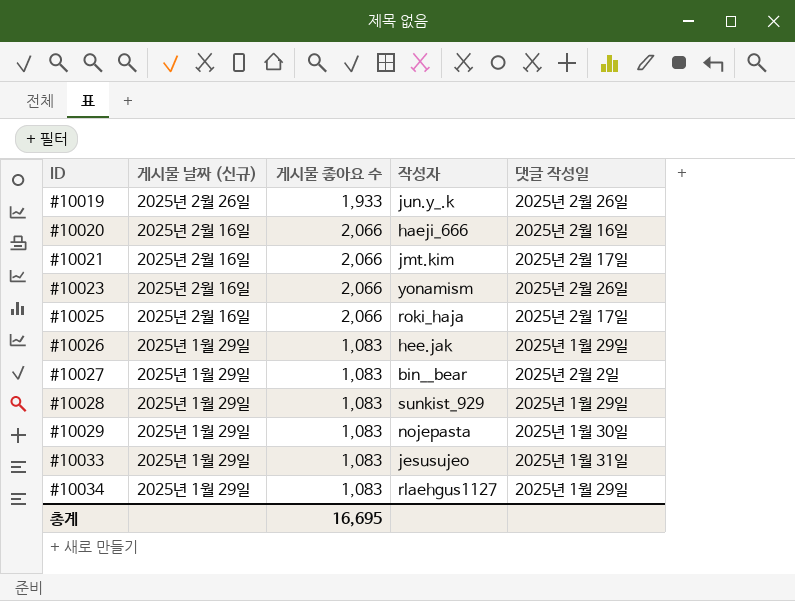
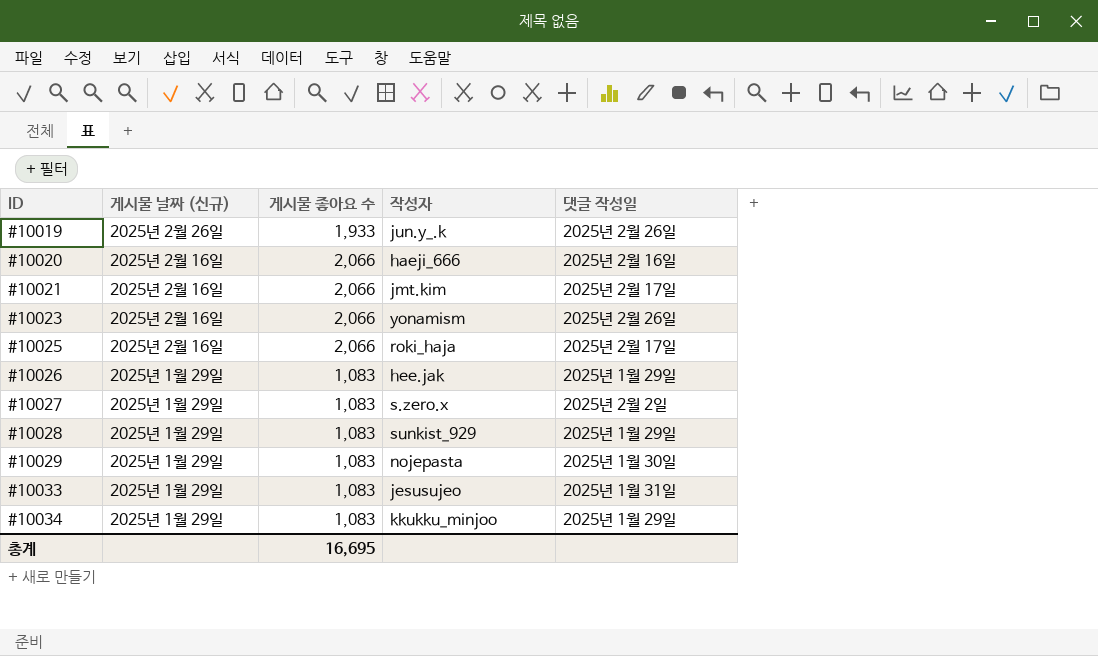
#10027 | 작성자: bin__bear -> s.zero.x
#10034 | 작성자: rlaehgus1127 -> kkukku_minjoo

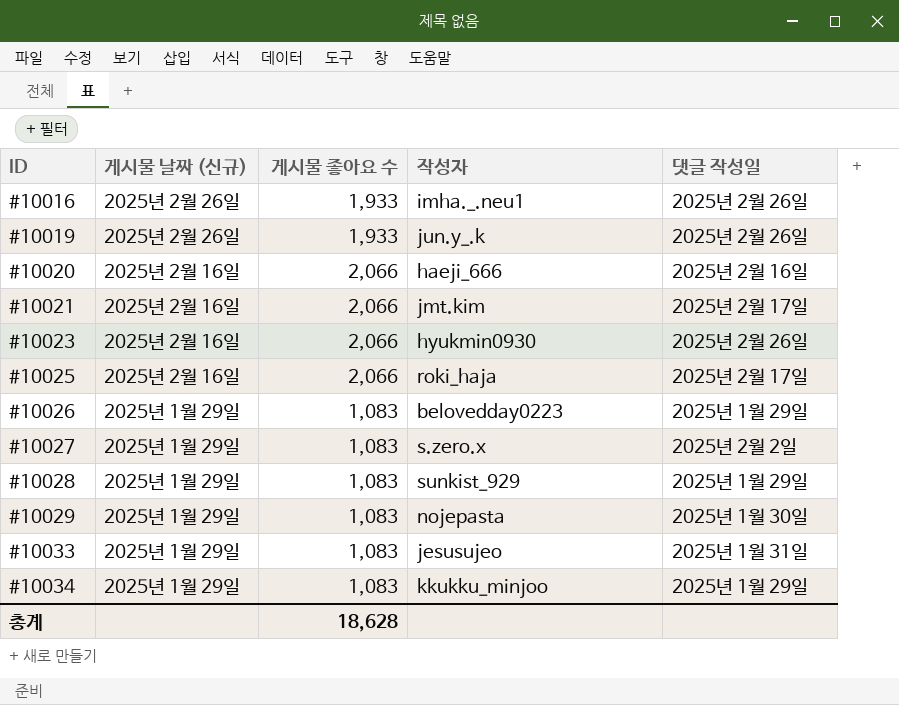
row #10016: none -> 2025년 2월 26일 | 1,933 | imha._.neu1 | 2025년 2월 26일
#10023 | 작성자: yonamism -> hyukmin0930
#10026 | 작성자: hee.jak -> belovedday0223
총계 | 게시물 좋아요 수: 16,695 -> 18,628

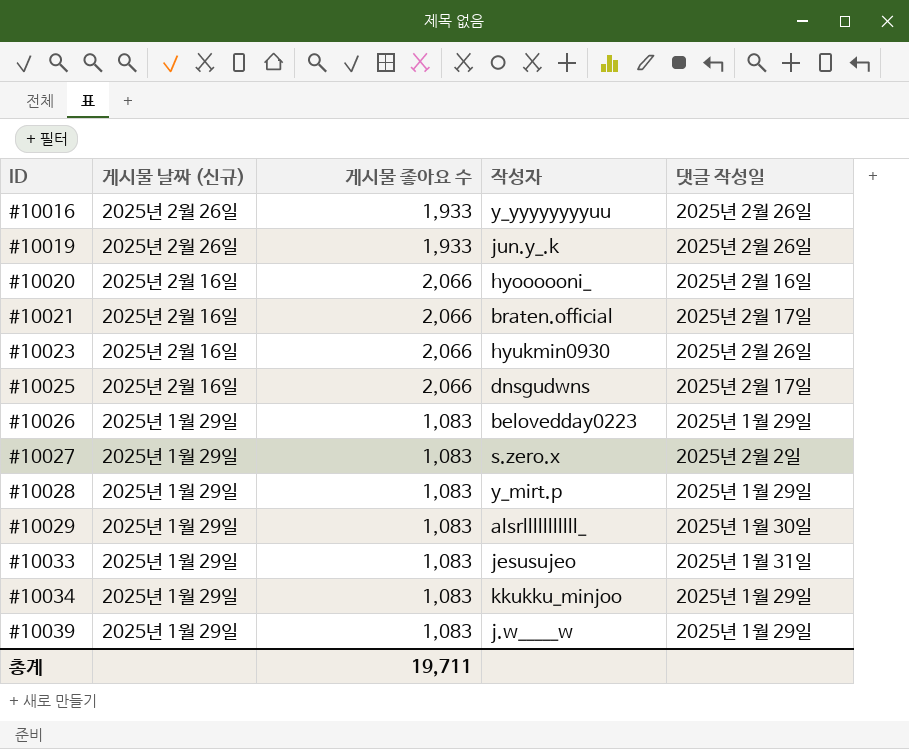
#10016 | 작성자: imha._.neu1 -> y_yyyyyyyyuu
#10020 | 작성자: haeji_666 -> hyoooooni_
#10021 | 작성자: jmt.kim -> braten.official
#10025 | 작성자: roki_haja -> dnsgudwns
#10028 | 작성자: sunkist_929 -> y_mirt.p
#10029 | 작성자: nojepasta -> alsrlllllllllll_
row #10039: none -> 2025년 1월 29일 | 1,083 | j.w_____w | 2025년 1월 29일
총계 | 게시물 좋아요 수: 18,628 -> 19,711

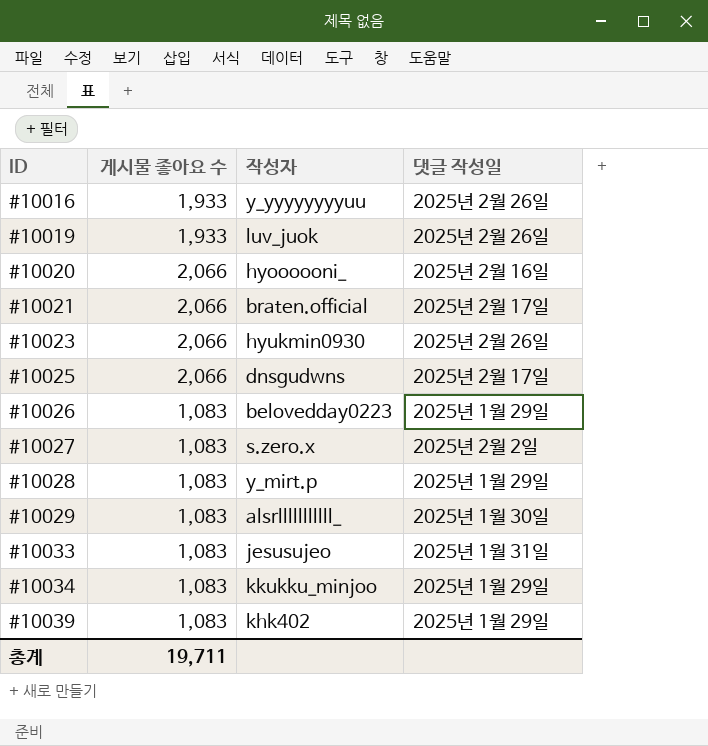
column 게시물 날짜 (신규) | position: 2 -> none
#10019 | 작성자: jun.y_.k -> luv_juok
#10039 | 작성자: j.w_____w -> khk402

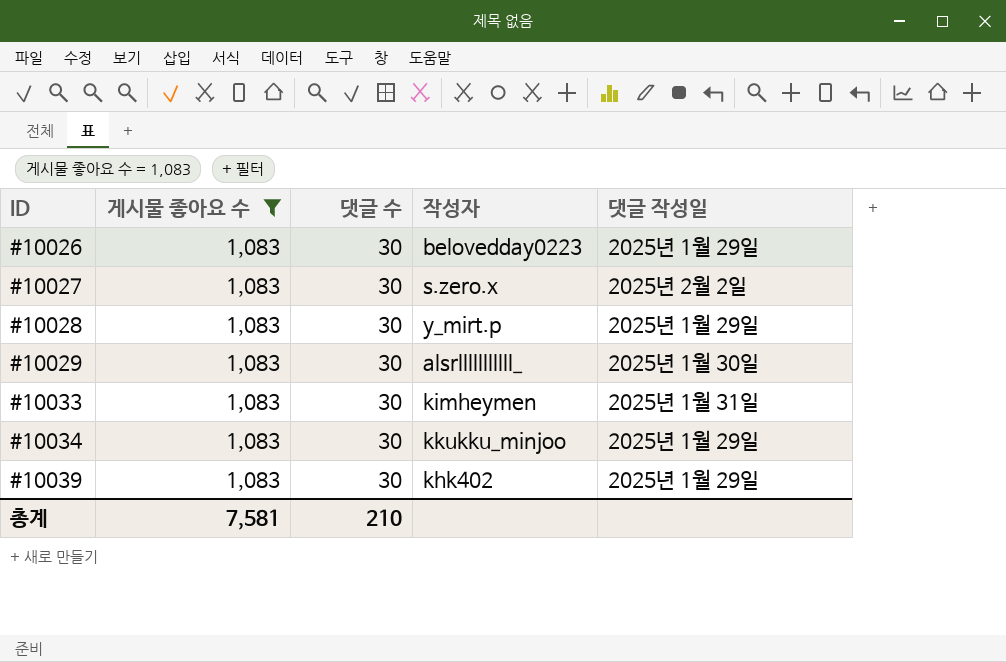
filter: none -> 게시물 좋아요 수 = 1,083
column 댓글 수 | position: none -> 3
#10033 | 작성자: jesusujeo -> kimheymen
총계 | 게시물 좋아요 수: 19,711 -> 7,581

